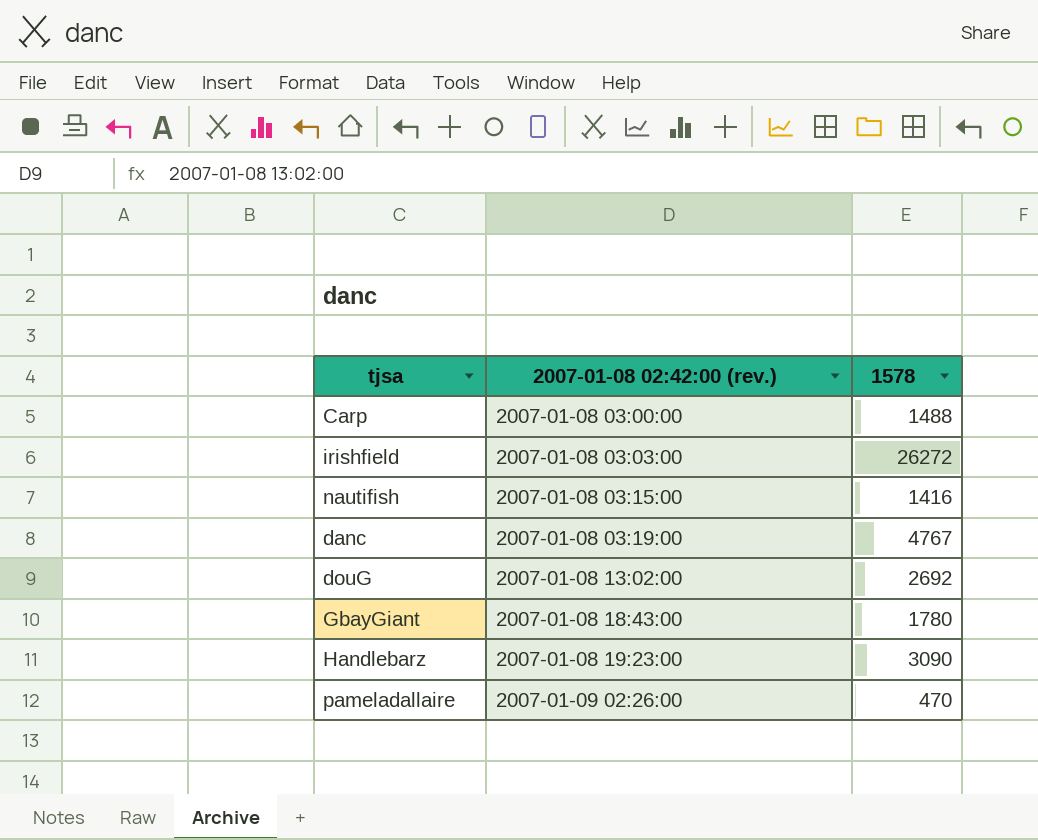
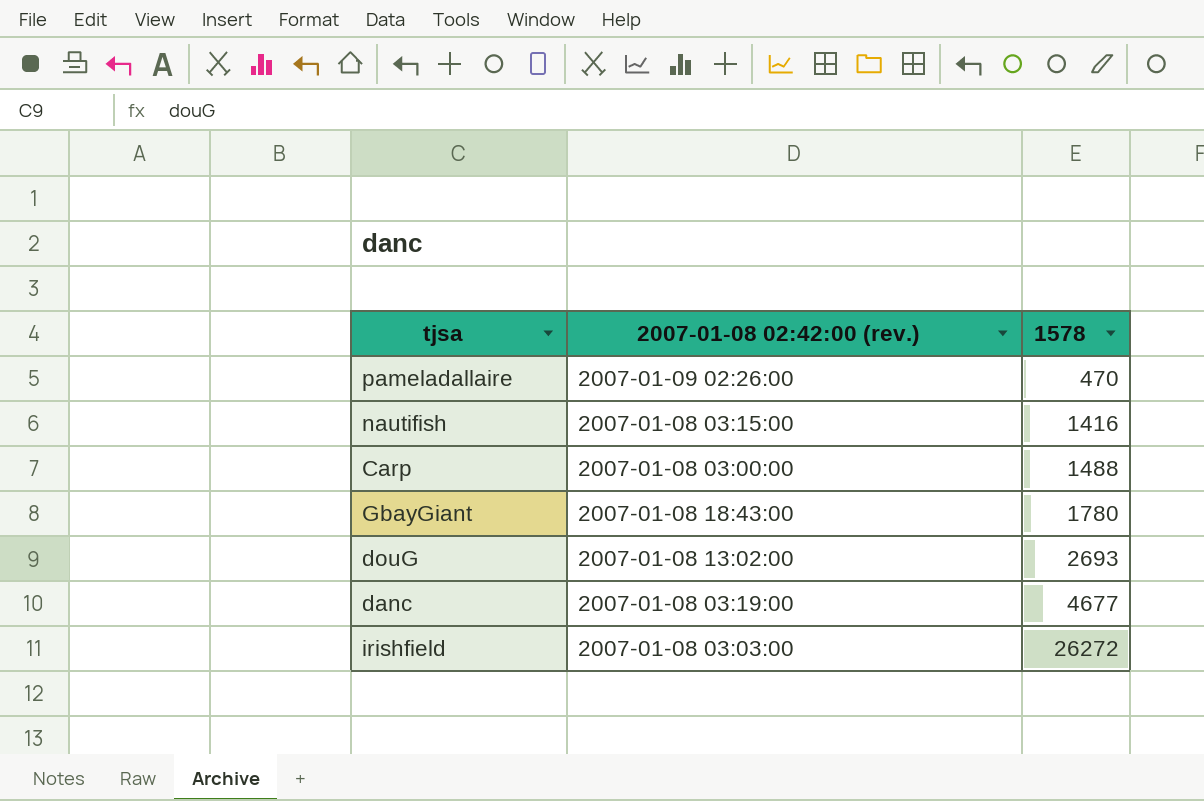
row order: 2007-01-08 02:42:00 (rev.) ascending -> 1578 ascending
row Handlebarz: 2007-01-08 19:23:00 | 3090 -> none
douG | 1578: 2692 -> 2693
danc | 1578: 4767 -> 4677

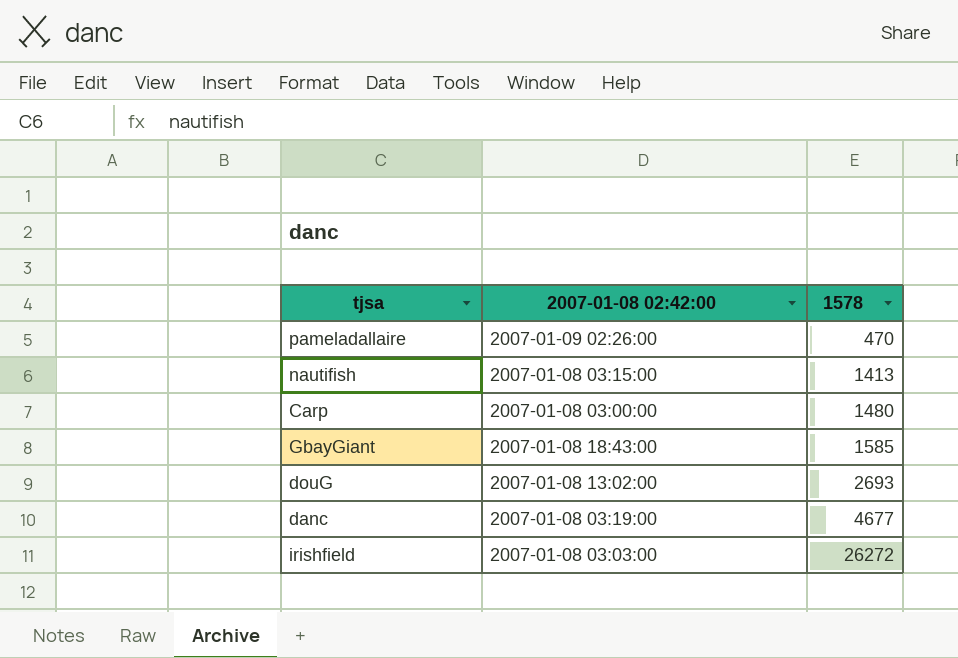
column name: 2007-01-08 02:42:00 (rev.) -> 2007-01-08 02:42:00
nautifish | 1578: 1416 -> 1413
Carp | 1578: 1488 -> 1480
GbayGiant | 1578: 1780 -> 1585

